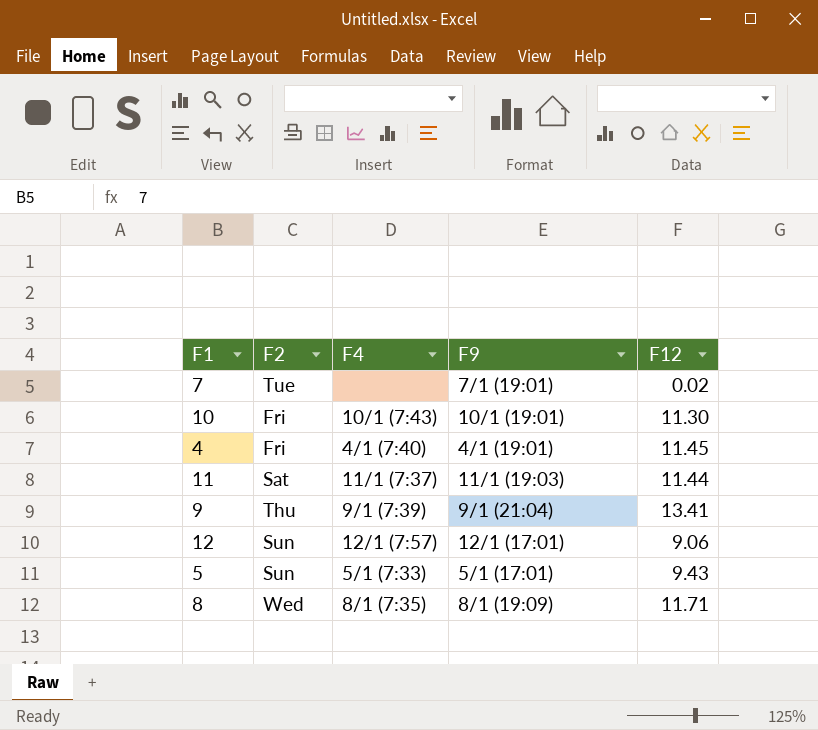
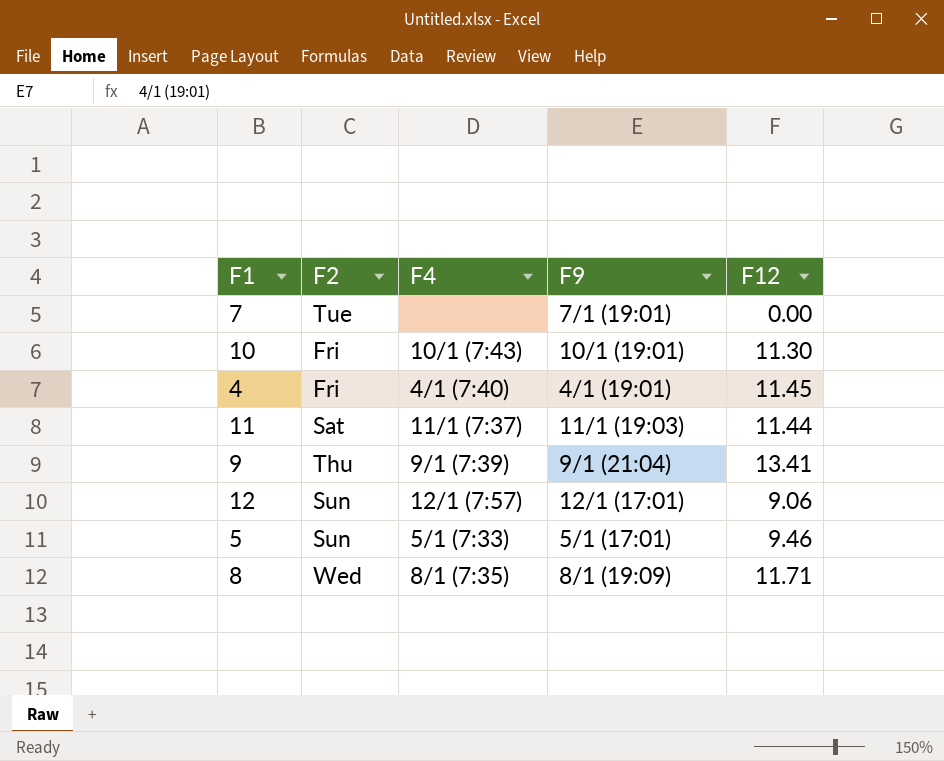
7 | F12: 0.02 -> 0.00
5 | F12: 9.43 -> 9.46

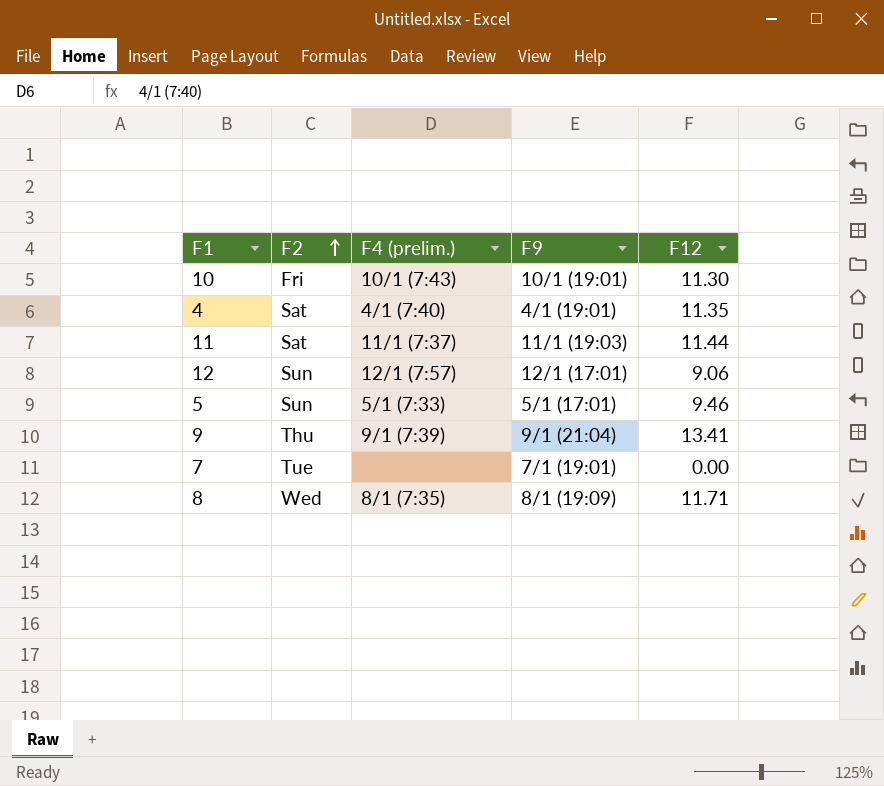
row order: none -> F2 ascending
column name: F4 -> F4 (prelim.)
4 | F2: Fri -> Sat
4 | F12: 11.45 -> 11.35

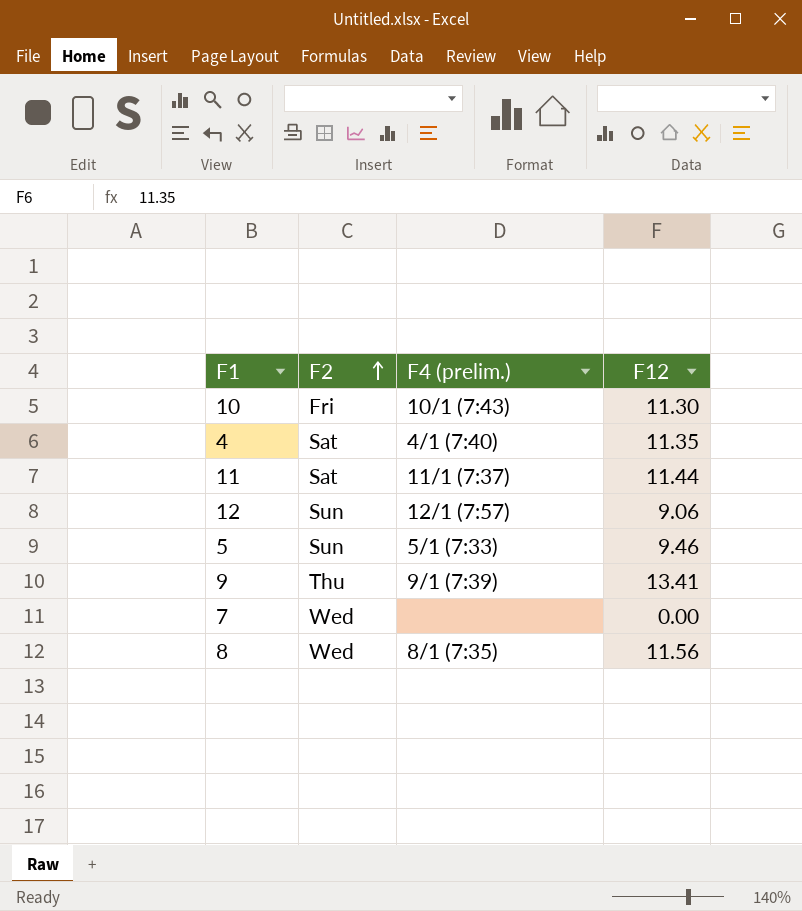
column F9 | position: 4 -> none
7 | F2: Tue -> Wed
8 | F12: 11.71 -> 11.56

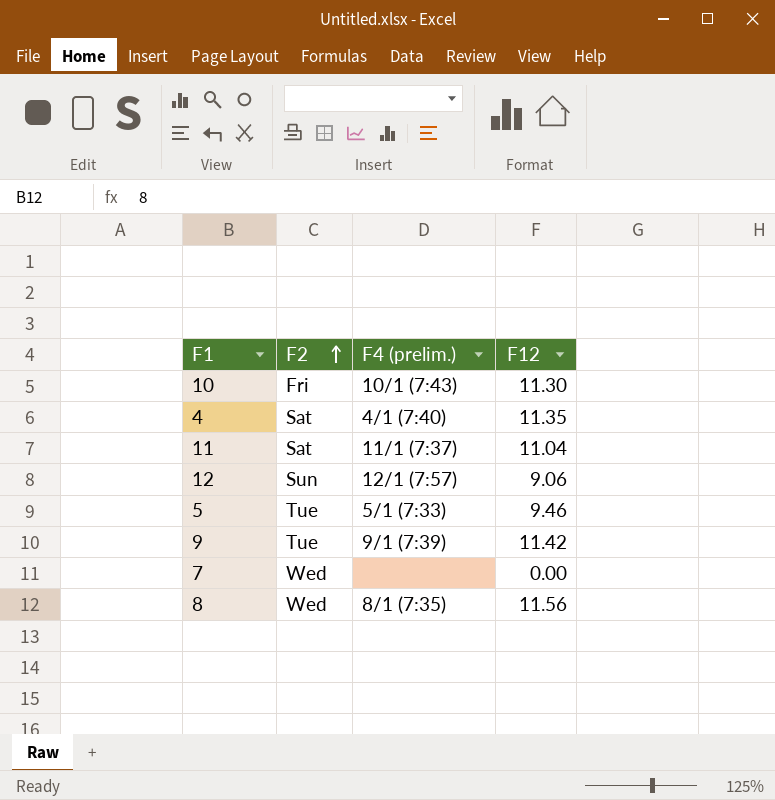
11 | F12: 11.44 -> 11.04
5 | F2: Sun -> Tue
9 | F2: Thu -> Tue
9 | F12: 13.41 -> 11.42

